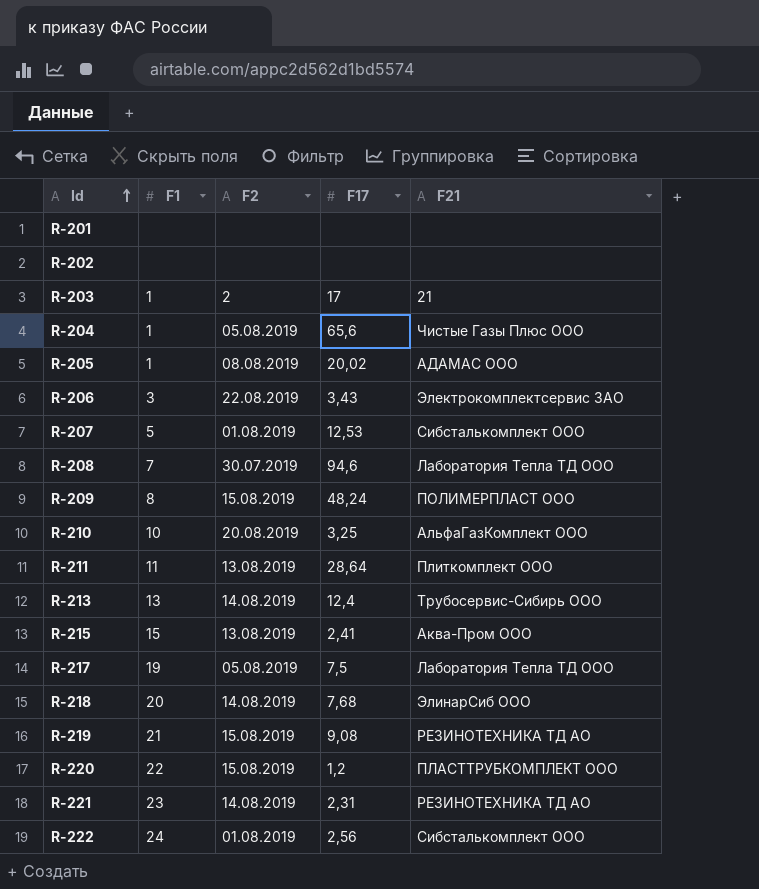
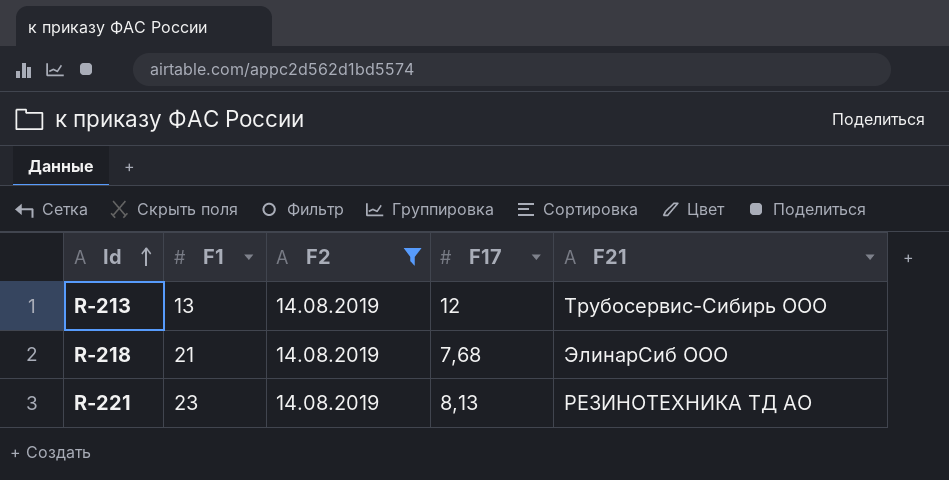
filter: none -> F2 = 14.08.2019
R-213 | F17: 12,4 -> 12
R-218 | F1: 20 -> 21
R-221 | F17: 2,31 -> 8,13

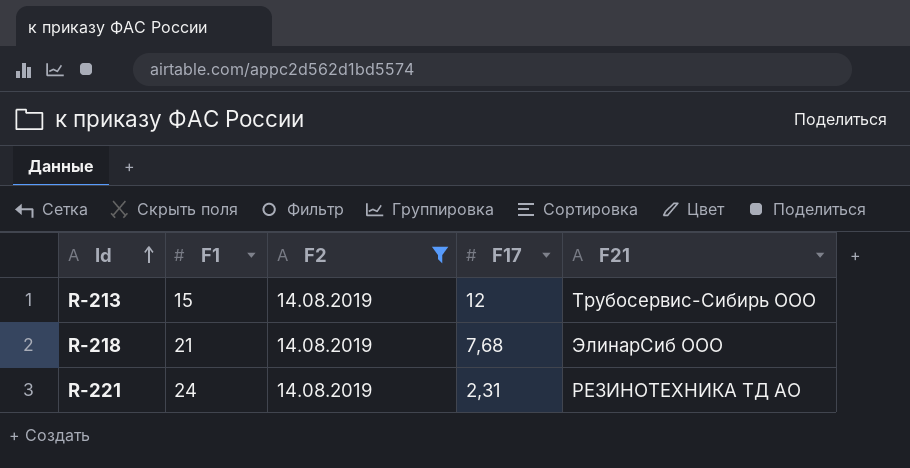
R-213 | F1: 13 -> 15
R-221 | F1: 23 -> 24
R-221 | F17: 8,13 -> 2,31

